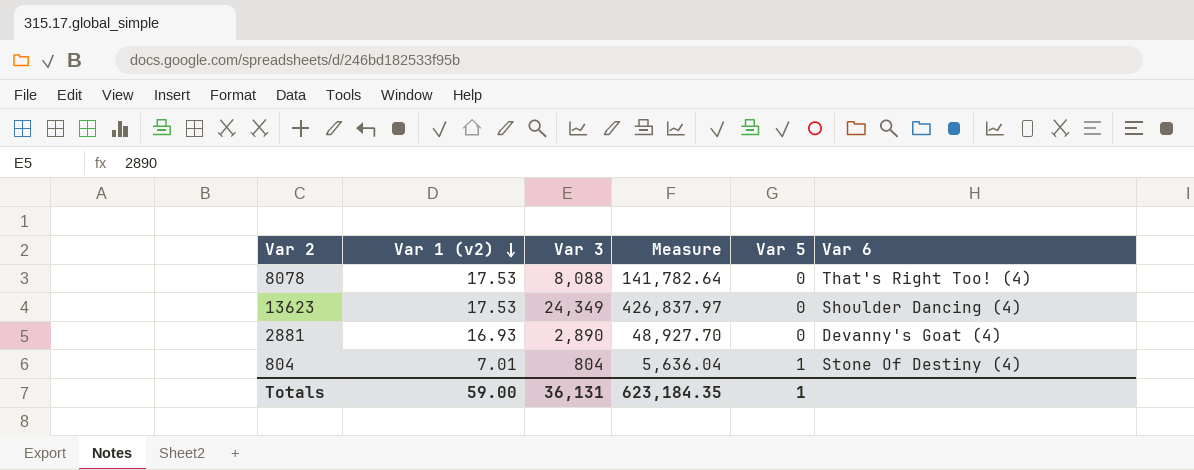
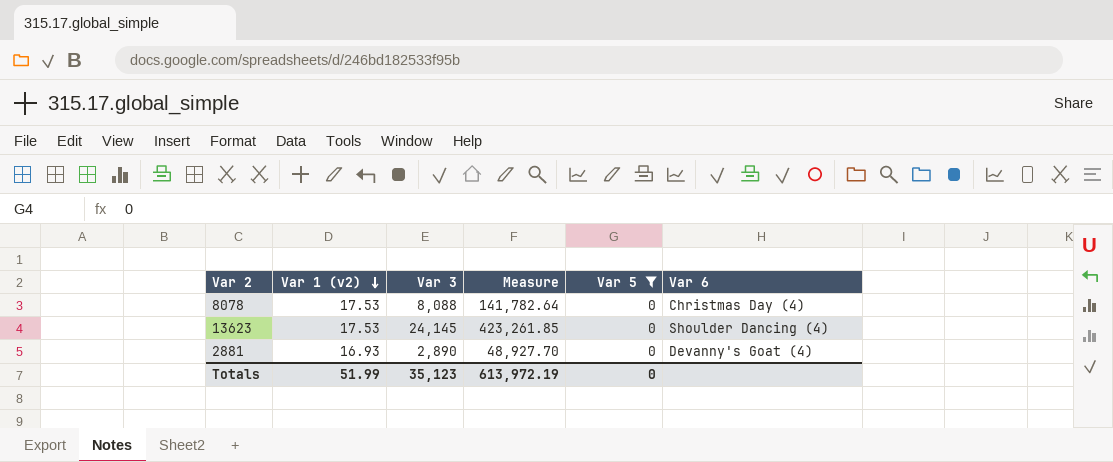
filter: none -> Var 5 = 0
8078 | Var 6: That's Right Too! (4) -> Christmas Day (4)
13623 | Var 3: 24,349 -> 24,145
13623 | Measure: 426,837.97 -> 423,261.85
Totals | Var 1 (v2): 59.00 -> 51.99
Totals | Var 3: 36,131 -> 35,123
Totals | Measure: 623,184.35 -> 613,972.19
Totals | Var 5: 1 -> 0

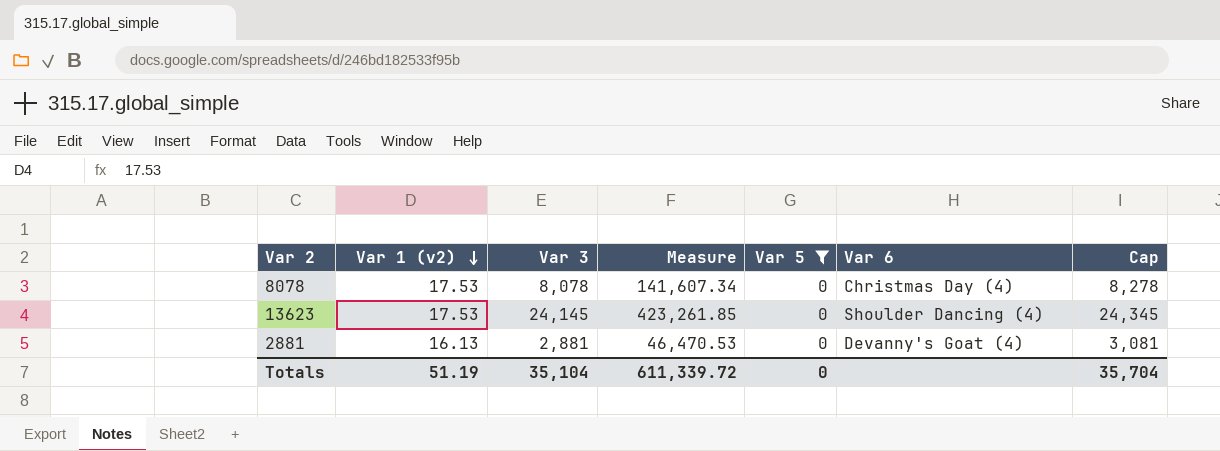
column Cap | formula: none -> [Var 3] + 200
8078 | Var 3: 8,088 -> 8,078
8078 | Measure: 141,782.64 -> 141,607.34
2881 | Var 1 (v2): 16.93 -> 16.13
2881 | Var 3: 2,890 -> 2,881
2881 | Measure: 48,927.70 -> 46,470.53
Totals | Var 1 (v2): 51.99 -> 51.19
Totals | Var 3: 35,123 -> 35,104
Totals | Measure: 613,972.19 -> 611,339.72

